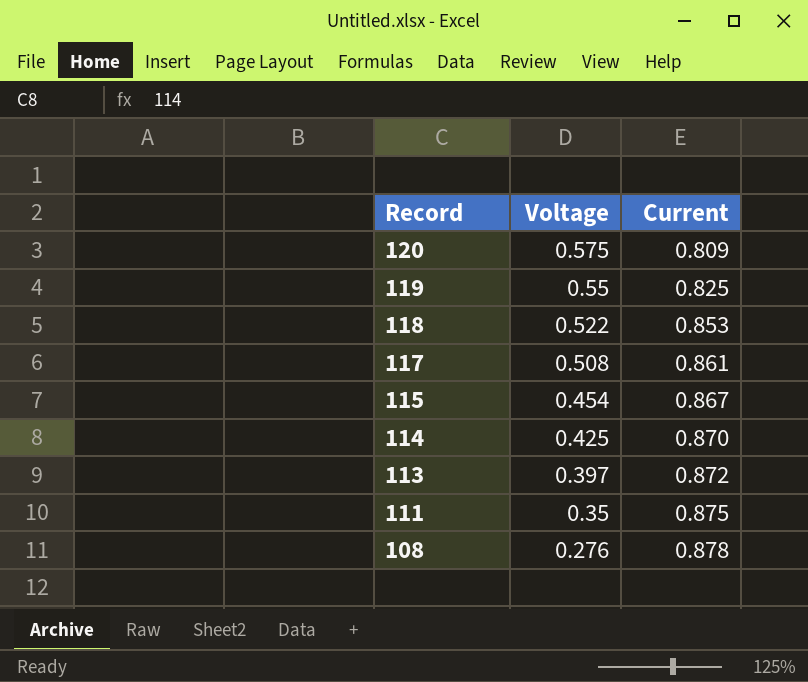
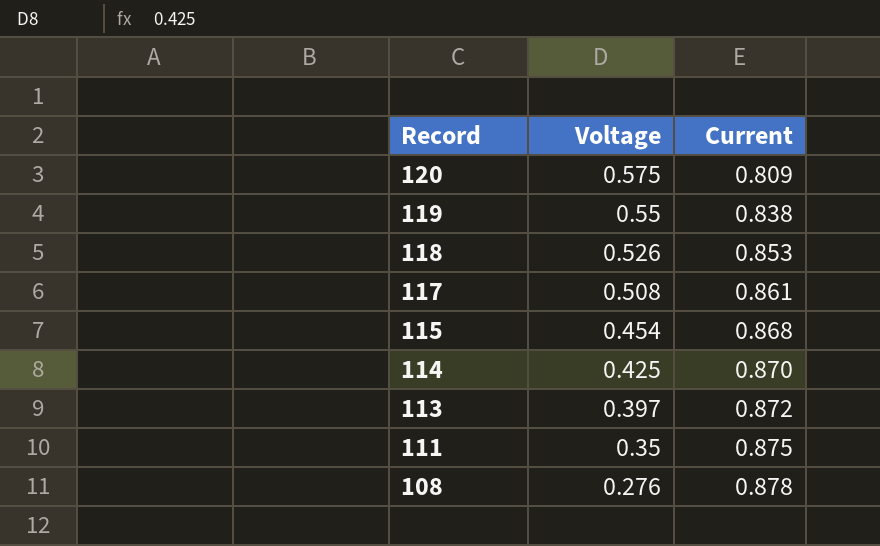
119 | Current: 0.825 -> 0.838
118 | Voltage: 0.522 -> 0.526
115 | Current: 0.867 -> 0.868

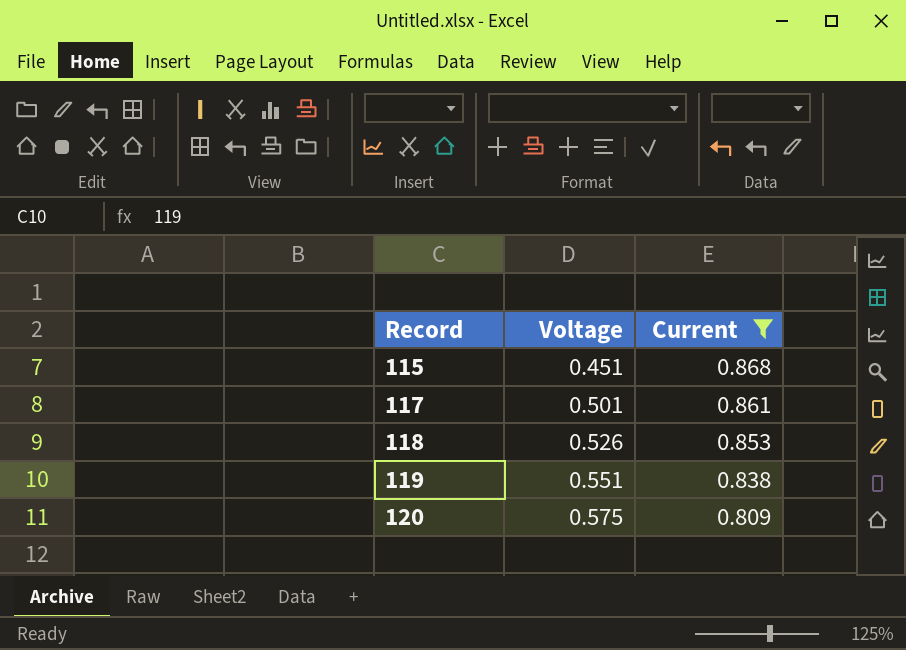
filter: none -> Current <= 0.868
row order: Record descending -> Record ascending
115 | Voltage: 0.454 -> 0.451
117 | Voltage: 0.508 -> 0.501
119 | Voltage: 0.55 -> 0.551

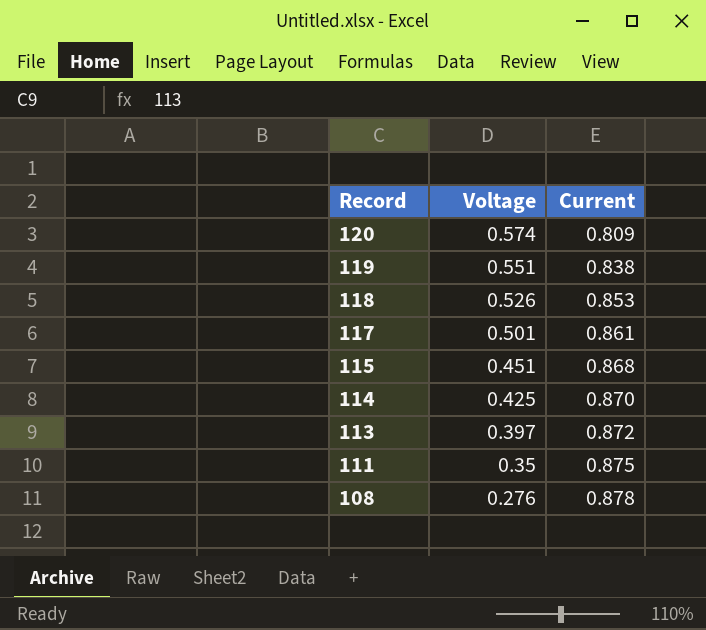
filter: Current <= 0.868 -> none
row order: Record ascending -> Record descending
120 | Voltage: 0.575 -> 0.574

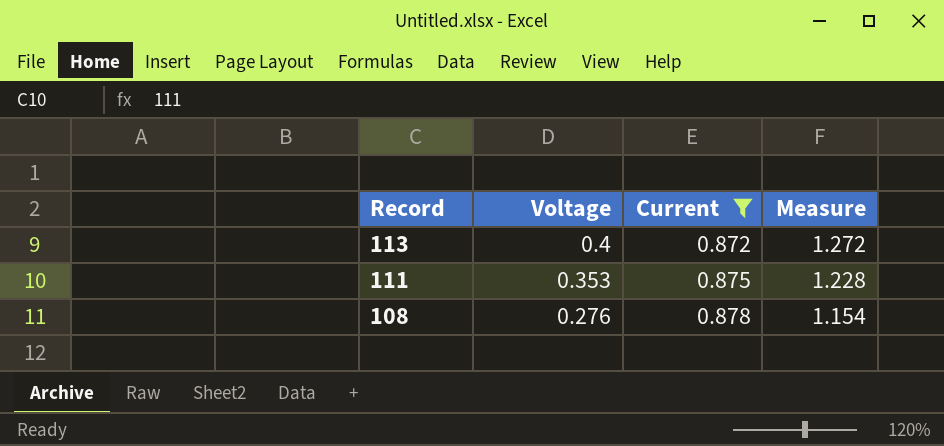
filter: none -> Current >= 0.872
column Measure | formula: none -> [Voltage] + [Current]
113 | Voltage: 0.397 -> 0.4
111 | Voltage: 0.35 -> 0.353

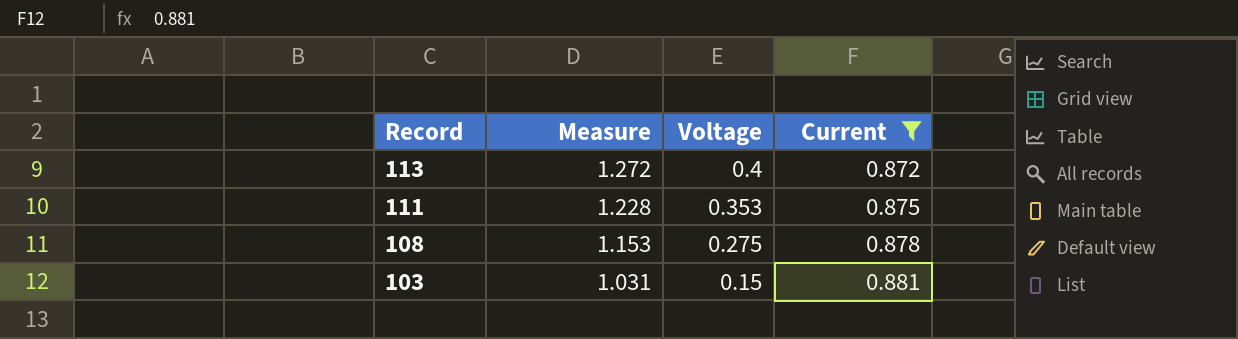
column Measure | position: 4 -> 2
108 | Measure: 1.154 -> 1.153
108 | Voltage: 0.276 -> 0.275
row 103: none -> 1.031 | 0.15 | 0.881

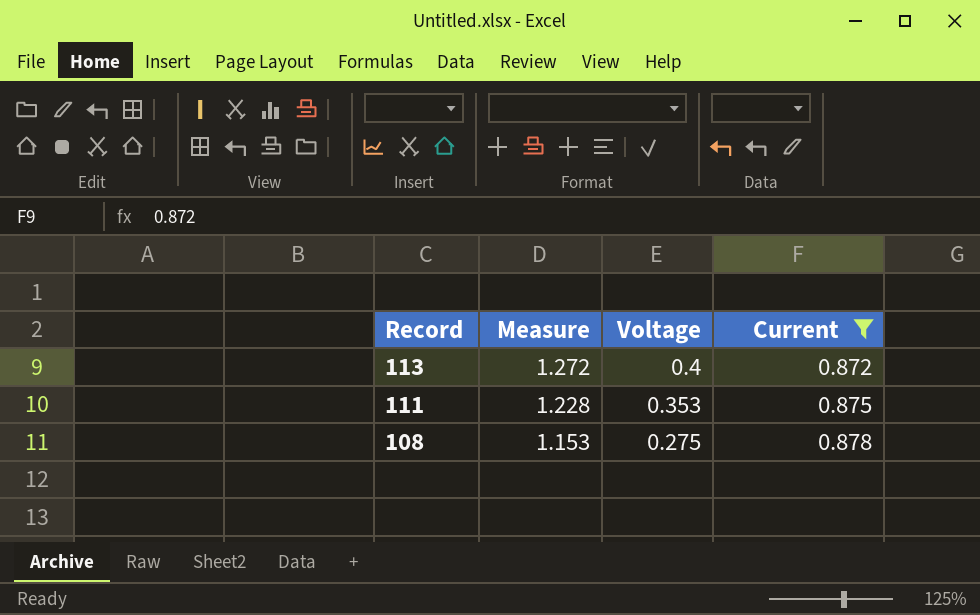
row 103: 1.031 | 0.15 | 0.881 -> none

